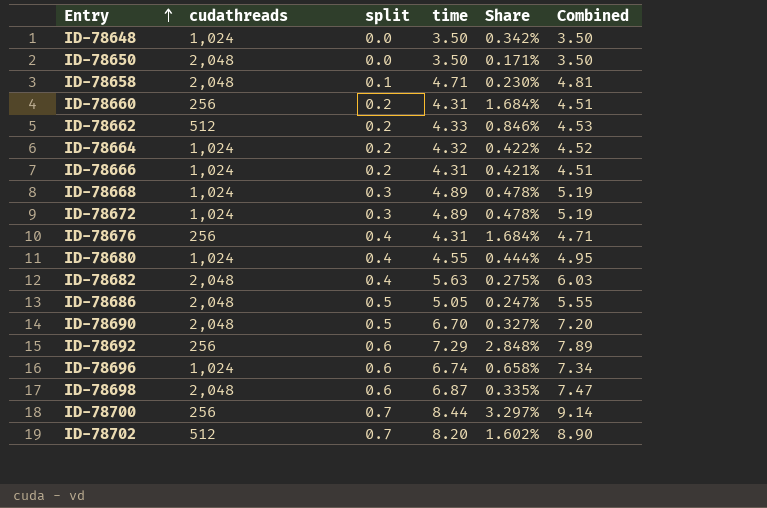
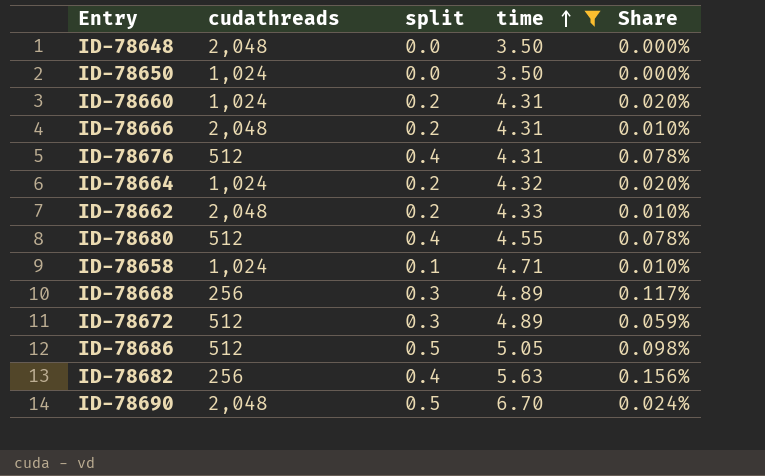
filter: none -> time <= 6.70
row order: Entry ascending -> time ascending
column Combined | formula: [split] + [time] -> none
column Share | formula: [time] / [cudathreads] -> [split] / [cudathreads]
ID-78648 | cudathreads: 1,024 -> 2,048
ID-78650 | cudathreads: 2,048 -> 1,024
ID-78660 | cudathreads: 256 -> 1,024
ID-78666 | cudathreads: 1,024 -> 2,048
ID-78676 | cudathreads: 256 -> 512
ID-78662 | cudathreads: 512 -> 2,048
ID-78680 | cudathreads: 1,024 -> 512
ID-78658 | cudathreads: 2,048 -> 1,024
ID-78668 | cudathreads: 1,024 -> 256
ID-78672 | cudathreads: 1,024 -> 512
ID-78686 | cudathreads: 2,048 -> 512
ID-78682 | cudathreads: 2,048 -> 256

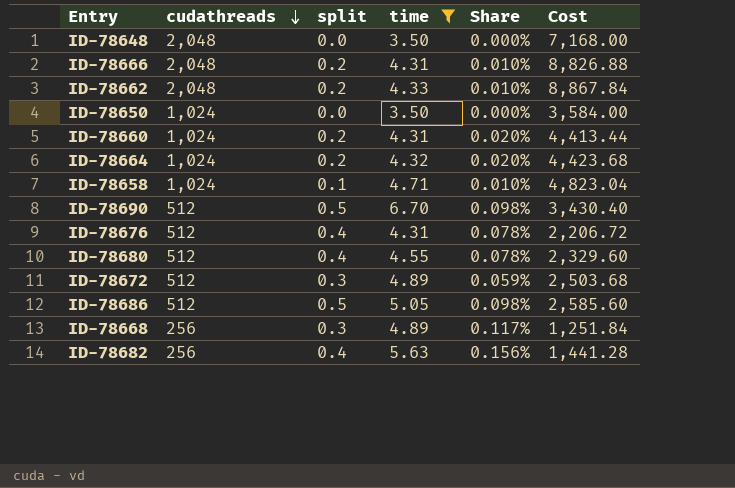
row order: time ascending -> cudathreads descending
column Cost | formula: none -> [cudathreads] * [time]
ID-78690 | cudathreads: 2,048 -> 512
ID-78690 | Share: 0.024% -> 0.098%

